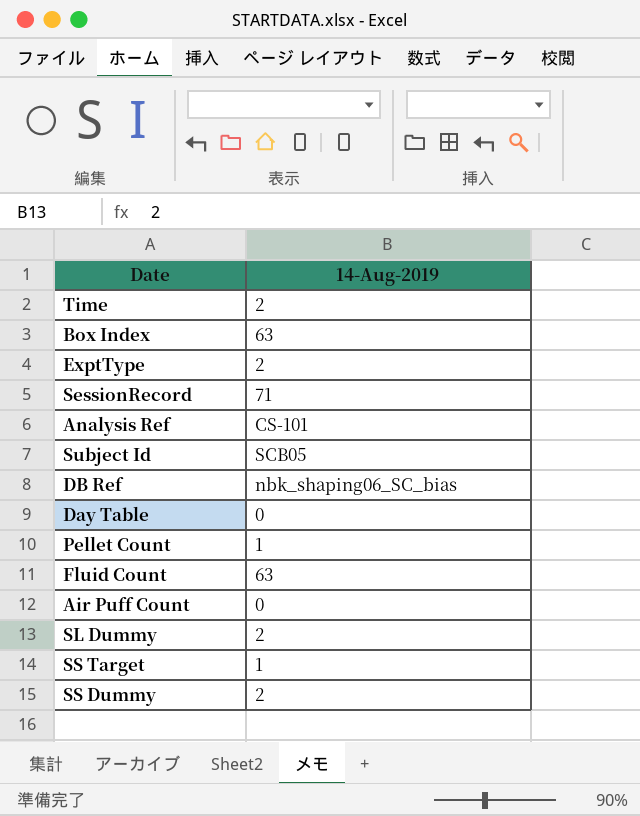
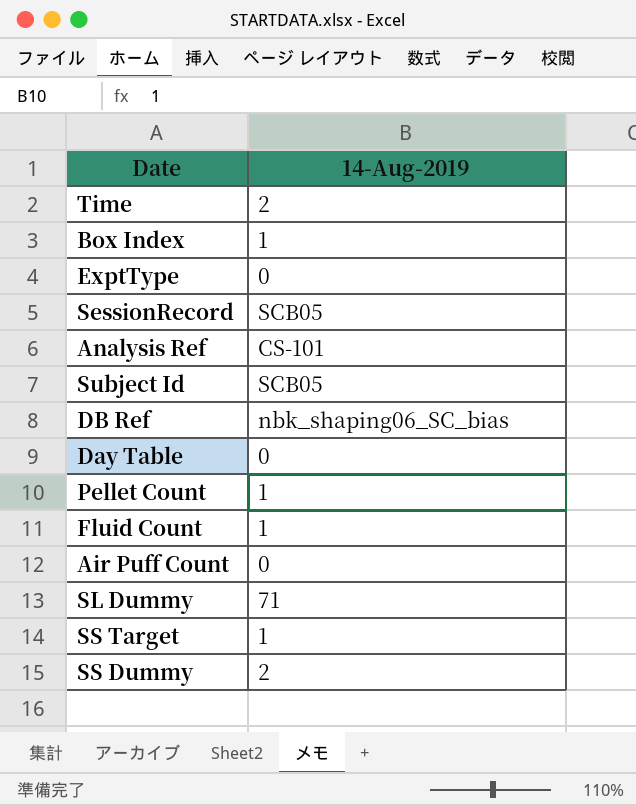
Box Index | 14-Aug-2019: 63 -> 1
ExptType | 14-Aug-2019: 2 -> 0
SessionRecord | 14-Aug-2019: 71 -> SCB05
Fluid Count | 14-Aug-2019: 63 -> 1
SL Dummy | 14-Aug-2019: 2 -> 71

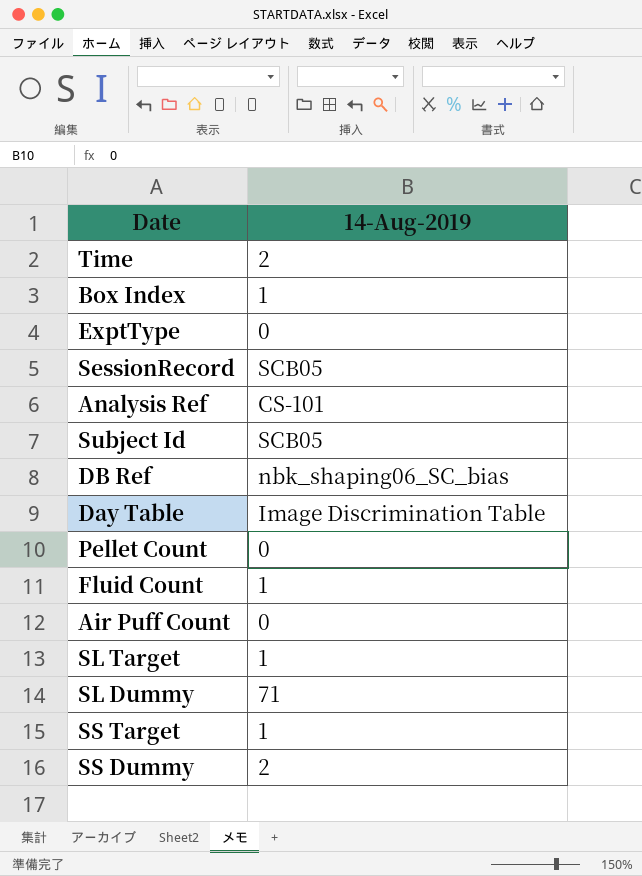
Day Table | 14-Aug-2019: 0 -> Image Discrimination Table
Pellet Count | 14-Aug-2019: 1 -> 0
row SL Target: none -> 1

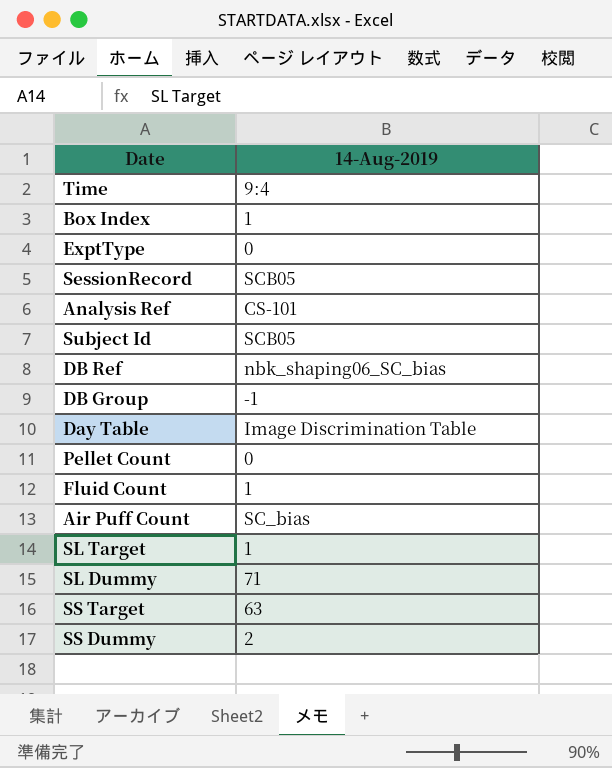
Time | 14-Aug-2019: 2 -> 9:4
row DB Group: none -> -1
Air Puff Count | 14-Aug-2019: 0 -> SC_bias
SS Target | 14-Aug-2019: 1 -> 63

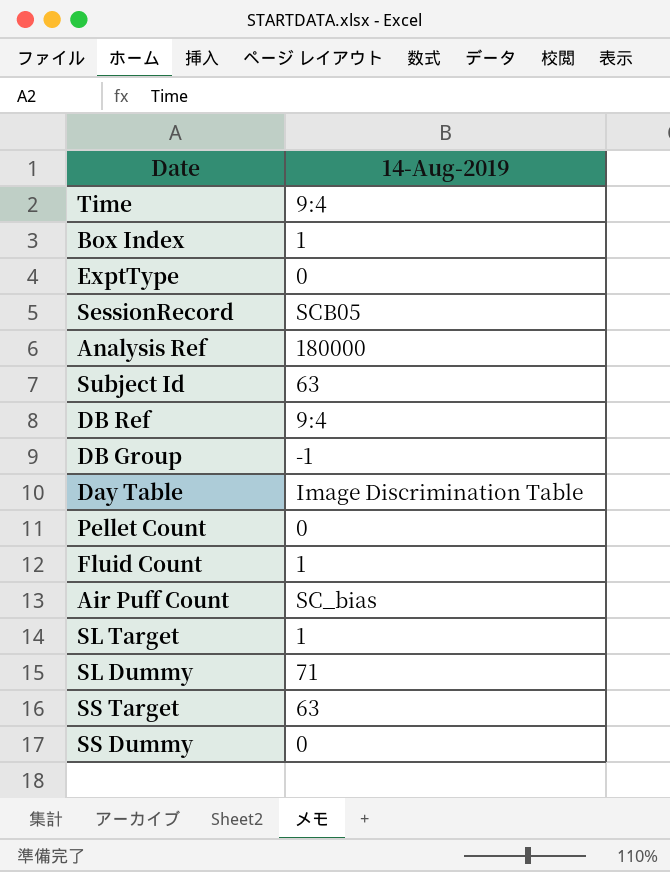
Analysis Ref | 14-Aug-2019: CS-101 -> 180000
Subject Id | 14-Aug-2019: SCB05 -> 63
DB Ref | 14-Aug-2019: nbk_shaping06_SC_bias -> 9:4
SS Dummy | 14-Aug-2019: 2 -> 0

